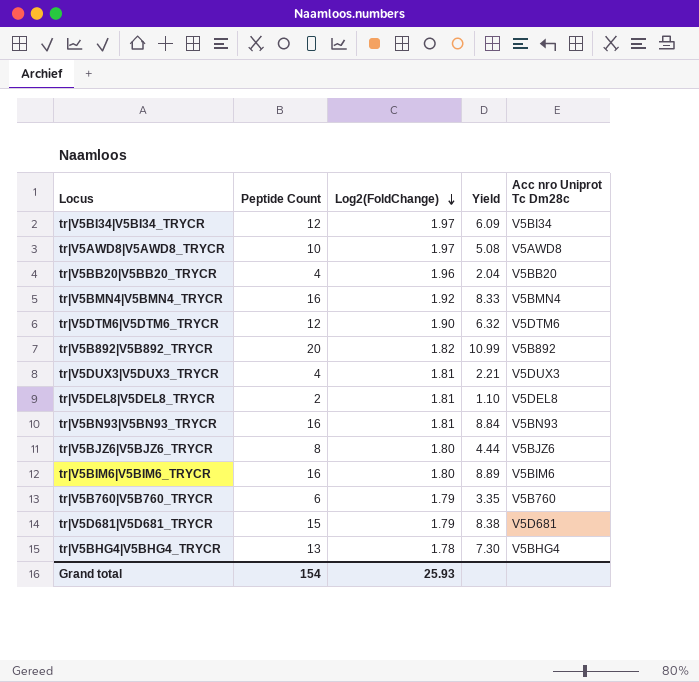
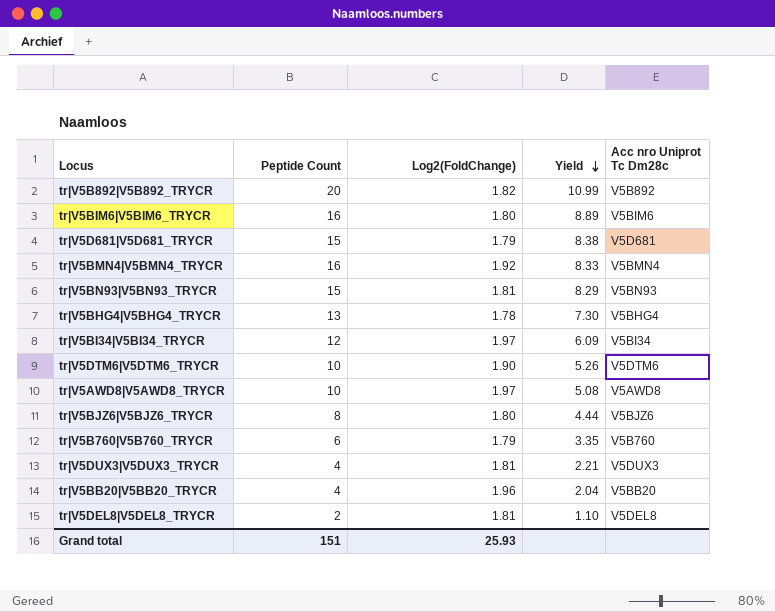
row order: Log2(FoldChange) descending -> Yield descending
tr|V5BN93|V5BN93_TRYCR | Peptide Count: 16 -> 15
tr|V5BN93|V5BN93_TRYCR | Yield: 8.84 -> 8.29
tr|V5DTM6|V5DTM6_TRYCR | Peptide Count: 12 -> 10
tr|V5DTM6|V5DTM6_TRYCR | Yield: 6.32 -> 5.26
Grand total | Peptide Count: 154 -> 151

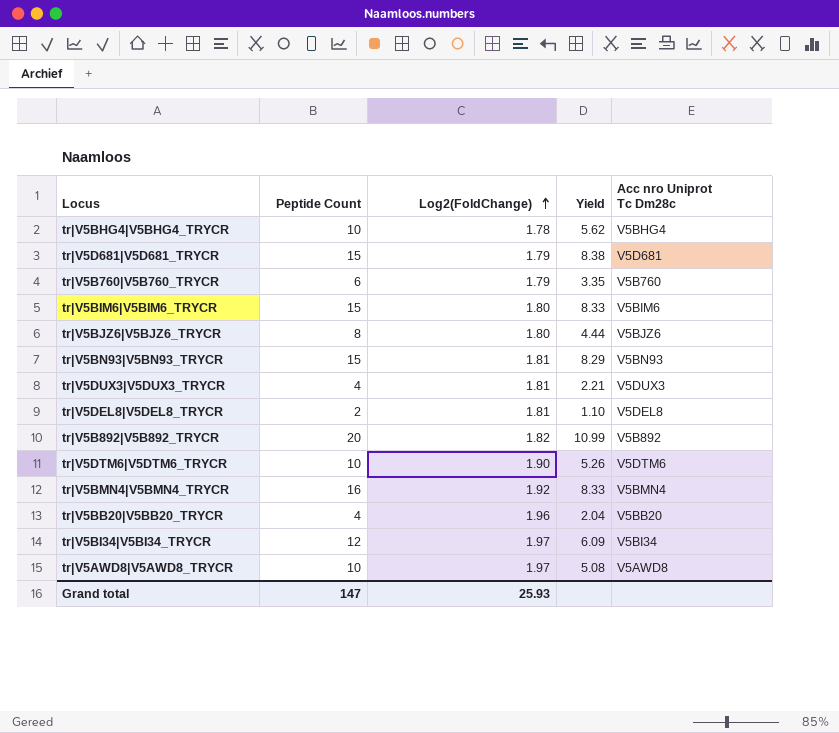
row order: Yield descending -> Log2(FoldChange) ascending
tr|V5BHG4|V5BHG4_TRYCR | Peptide Count: 13 -> 10
tr|V5BHG4|V5BHG4_TRYCR | Yield: 7.30 -> 5.62
tr|V5BIM6|V5BIM6_TRYCR | Peptide Count: 16 -> 15
tr|V5BIM6|V5BIM6_TRYCR | Yield: 8.89 -> 8.33
Grand total | Peptide Count: 151 -> 147

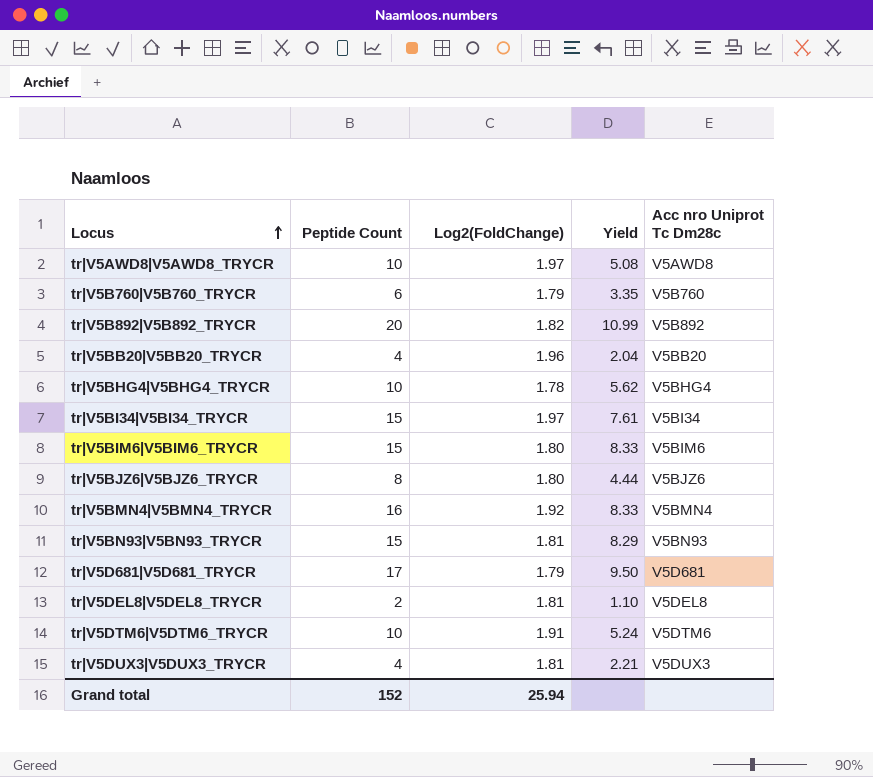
row order: Log2(FoldChange) ascending -> Locus ascending
tr|V5BI34|V5BI34_TRYCR | Peptide Count: 12 -> 15
tr|V5BI34|V5BI34_TRYCR | Yield: 6.09 -> 7.61
tr|V5D681|V5D681_TRYCR | Peptide Count: 15 -> 17
tr|V5D681|V5D681_TRYCR | Yield: 8.38 -> 9.50
tr|V5DTM6|V5DTM6_TRYCR | Log2(FoldChange): 1.90 -> 1.91
tr|V5DTM6|V5DTM6_TRYCR | Yield: 5.26 -> 5.24
Grand total | Peptide Count: 147 -> 152
Grand total | Log2(FoldChange): 25.93 -> 25.94

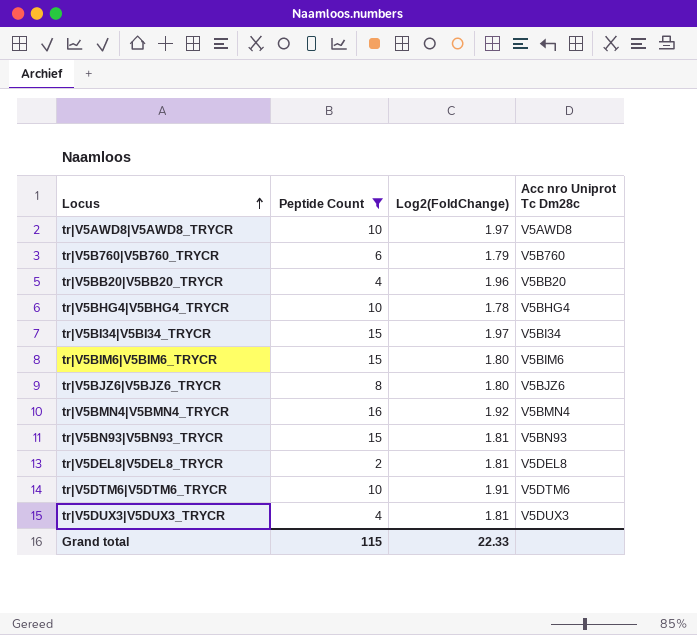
filter: none -> Peptide Count <= 16
column Yield | formula: [Peptide Count] / [Log2(FoldChange)] -> none
Grand total | Peptide Count: 152 -> 115
Grand total | Log2(FoldChange): 25.94 -> 22.33

